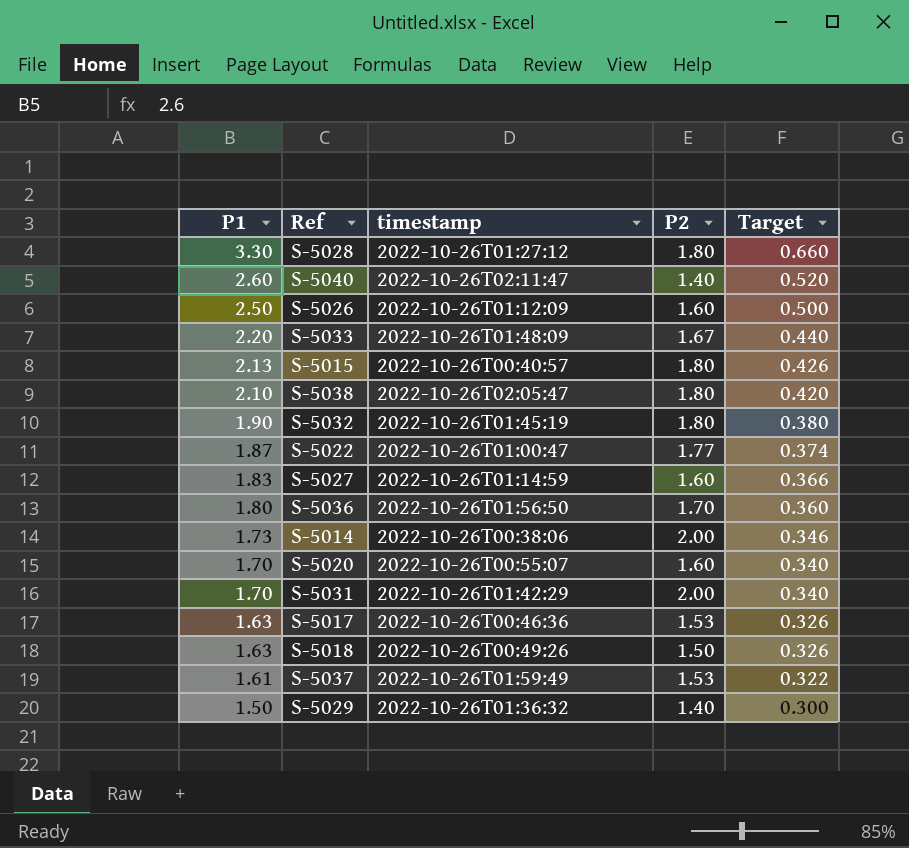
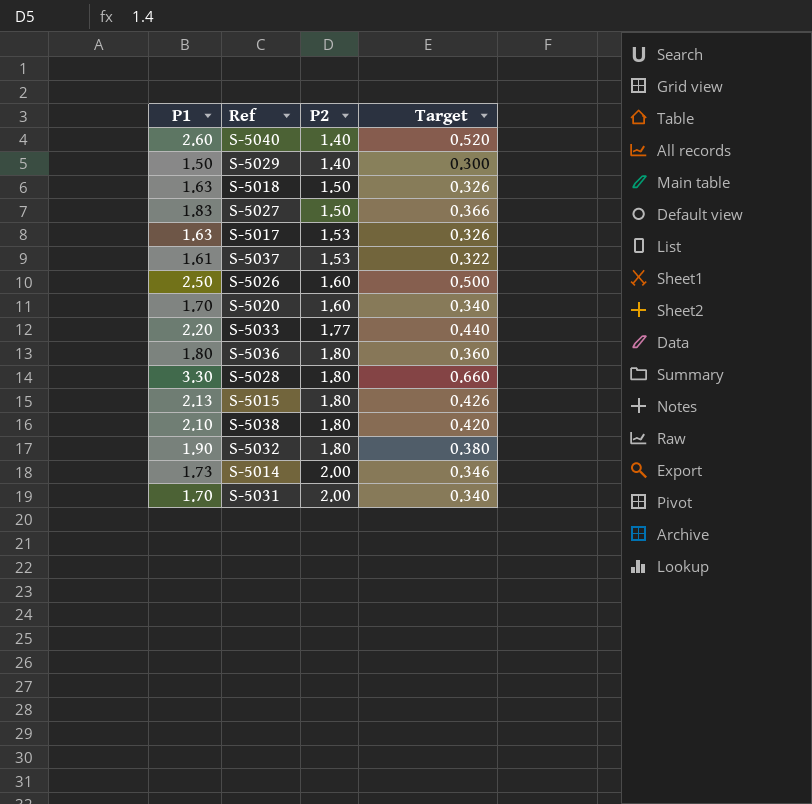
row order: P1 descending -> P2 ascending
column timestamp | position: 3 -> none
row S-5022: 1.87 | 2022-10-26T01:00:47 | 1.77 | 0.374 -> none
S-5027 | P2: 1.60 -> 1.50
S-5033 | P2: 1.67 -> 1.77
S-5036 | P2: 1.70 -> 1.80

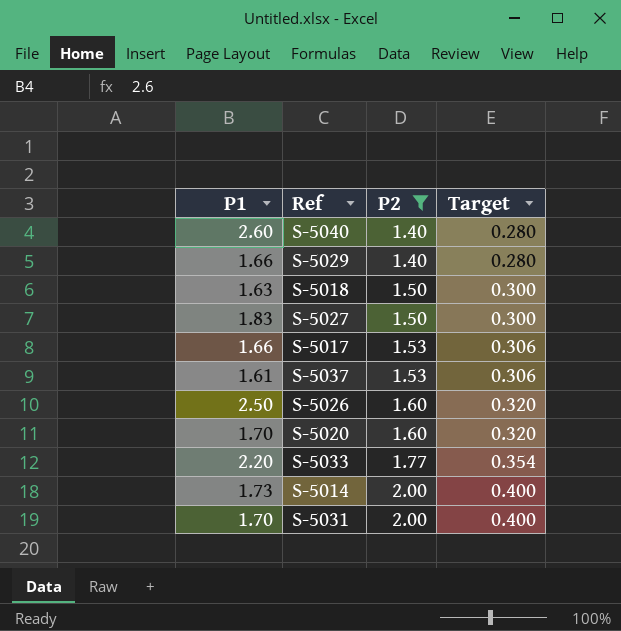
filter: none -> P2 != 1.80
column Target | formula: [P1] * 0.2 -> [P2] * 0.2
S-5029 | P1: 1.50 -> 1.66
S-5017 | P1: 1.63 -> 1.66

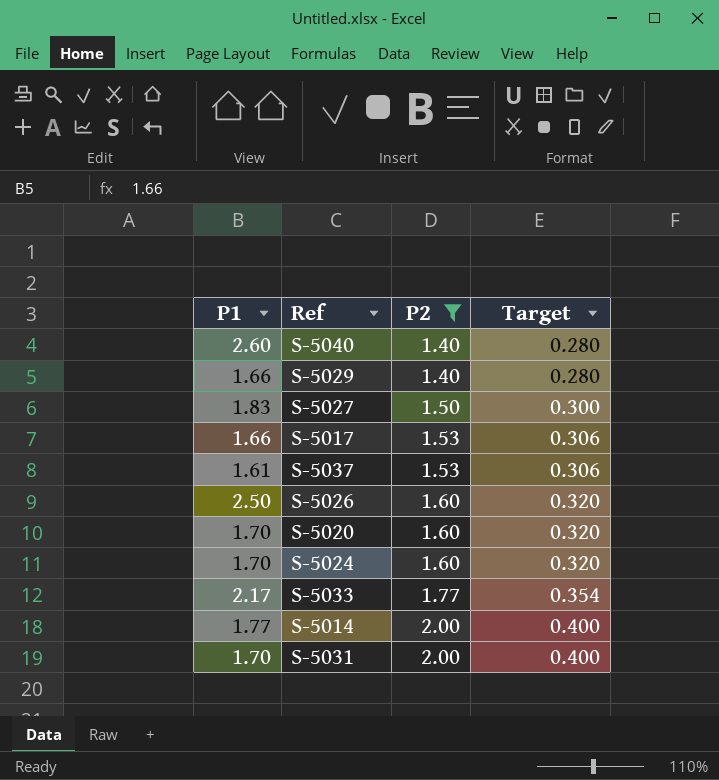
row S-5018: 1.63 | 1.50 | 0.300 -> none
row S-5024: none -> 1.70 | 1.60 | 0.320
S-5033 | P1: 2.20 -> 2.17
S-5014 | P1: 1.73 -> 1.77

